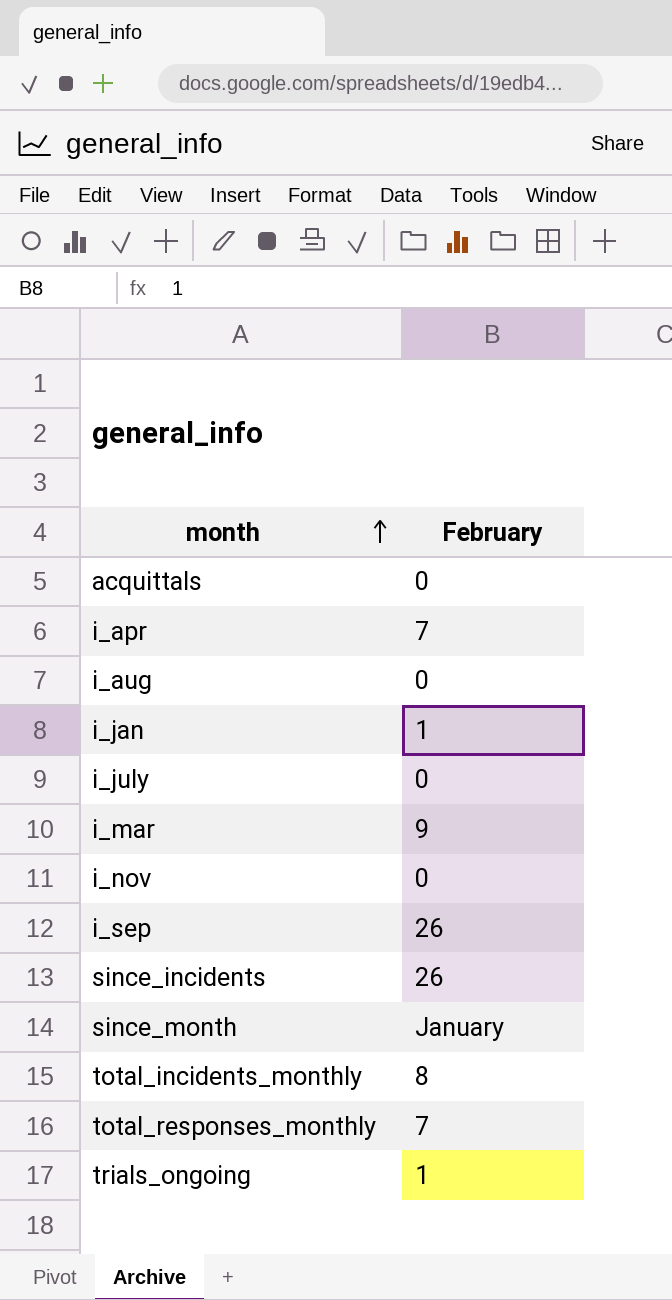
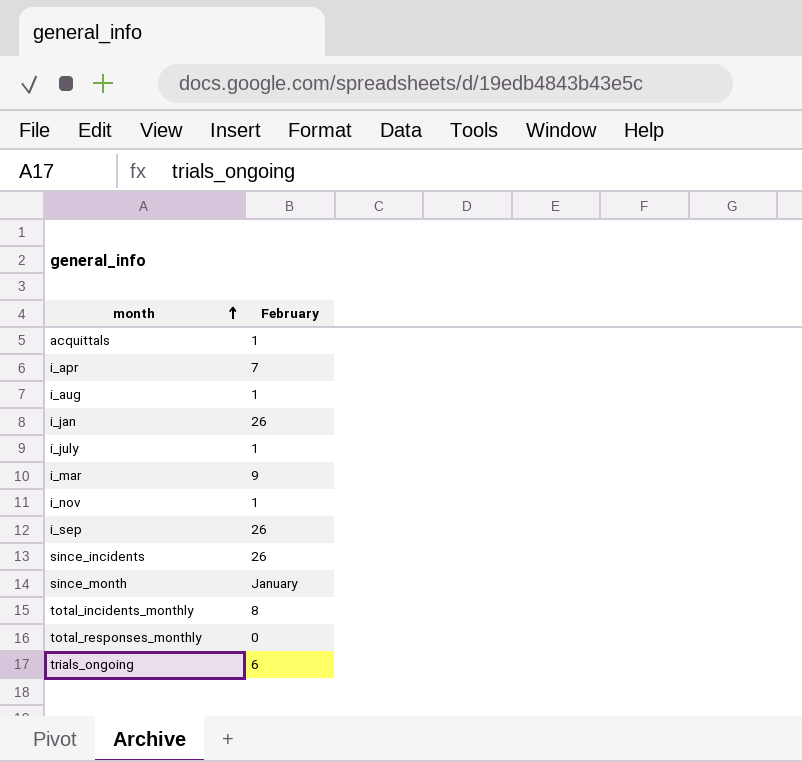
acquittals | February: 0 -> 1
i_aug | February: 0 -> 1
i_jan | February: 1 -> 26
i_july | February: 0 -> 1
i_nov | February: 0 -> 1
total_responses_monthly | February: 7 -> 0
trials_ongoing | February: 1 -> 6

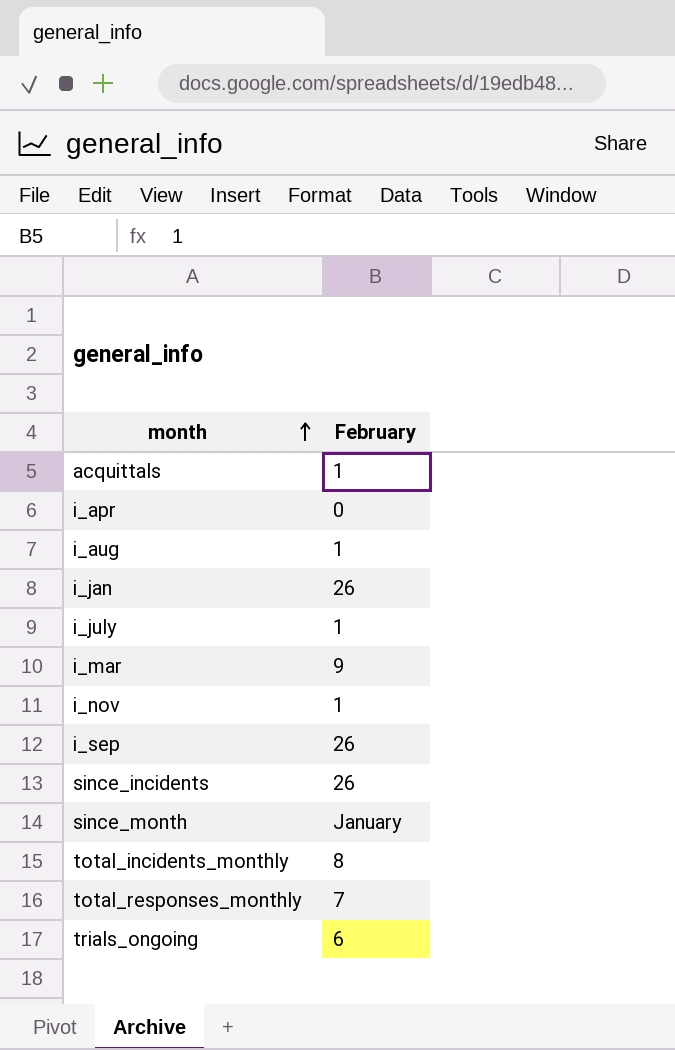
i_apr | February: 7 -> 0
total_responses_monthly | February: 0 -> 7

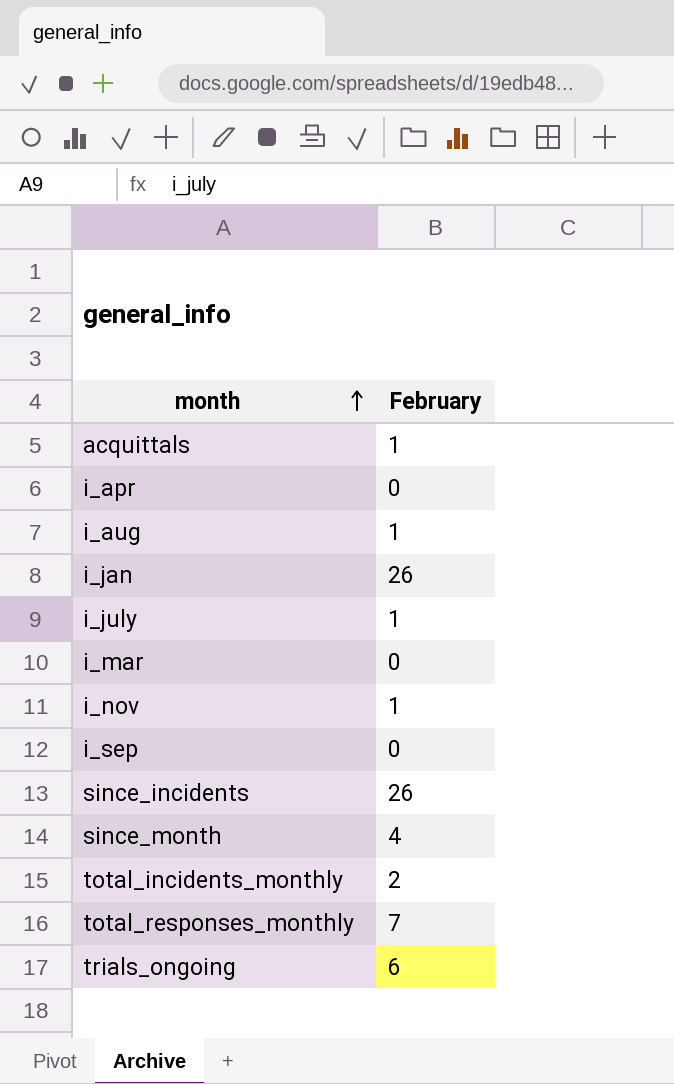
i_mar | February: 9 -> 0
i_sep | February: 26 -> 0
since_month | February: January -> 4
total_incidents_monthly | February: 8 -> 2

